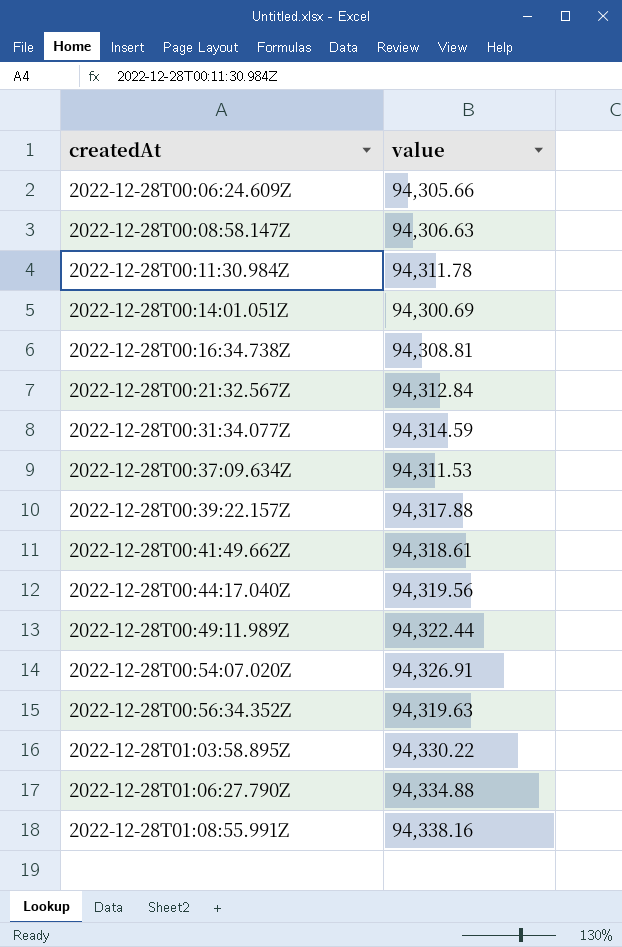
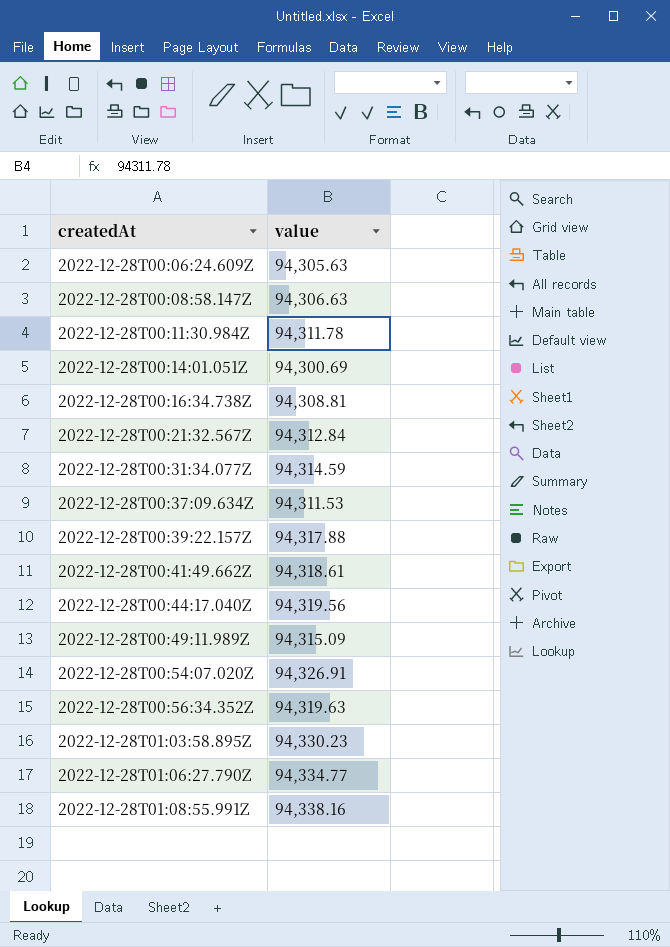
2022-12-28T00:06:24.609Z | value: 94,305.66 -> 94,305.63
2022-12-28T00:49:11.989Z | value: 94,322.44 -> 94,315.09
2022-12-28T01:03:58.895Z | value: 94,330.22 -> 94,330.23
2022-12-28T01:06:27.790Z | value: 94,334.88 -> 94,334.77

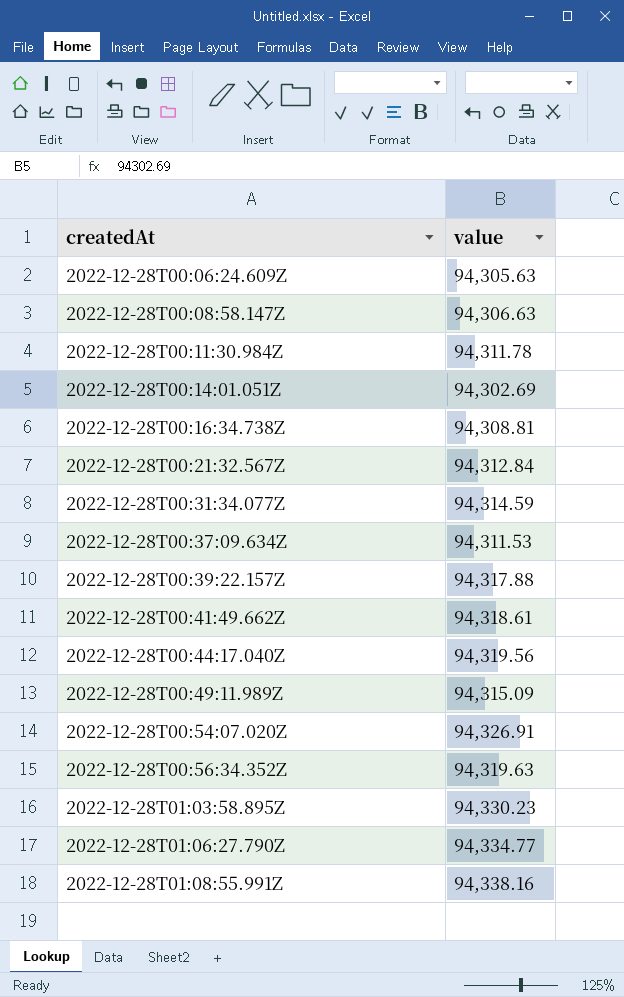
2022-12-28T00:14:01.051Z | value: 94,300.69 -> 94,302.69

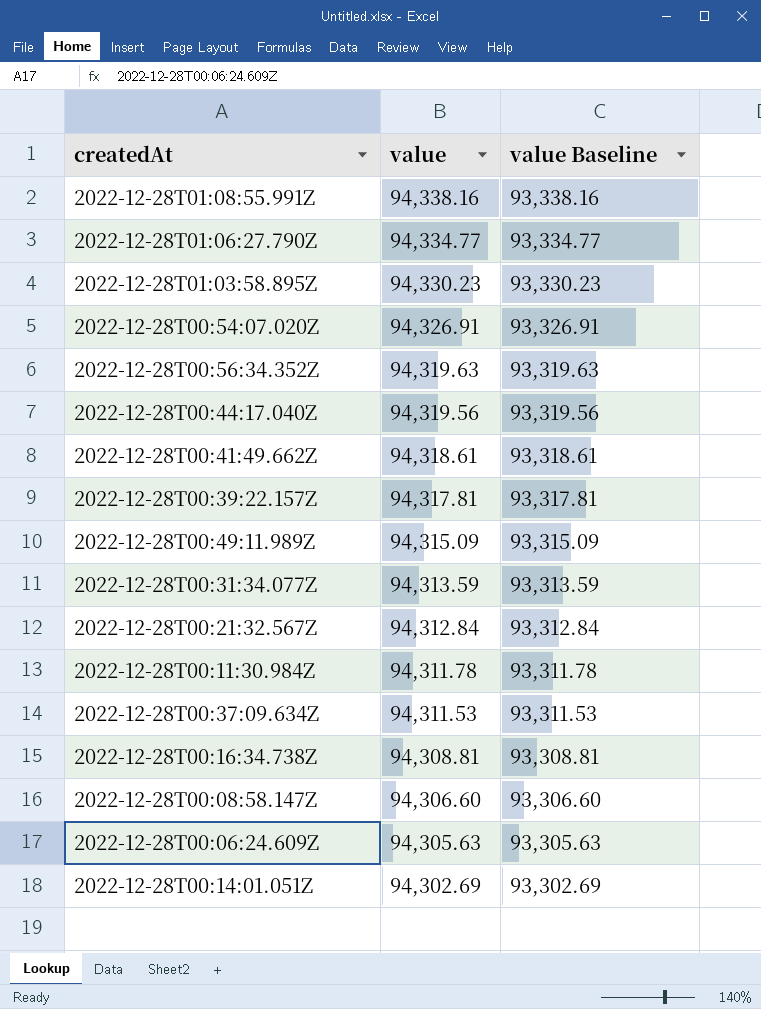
row order: createdAt ascending -> value descending
column value Baseline | formula: none -> [value] - 1000
2022-12-28T00:39:22.157Z | value: 94,317.88 -> 94,317.81
2022-12-28T00:31:34.077Z | value: 94,314.59 -> 94,313.59
2022-12-28T00:08:58.147Z | value: 94,306.63 -> 94,306.60

